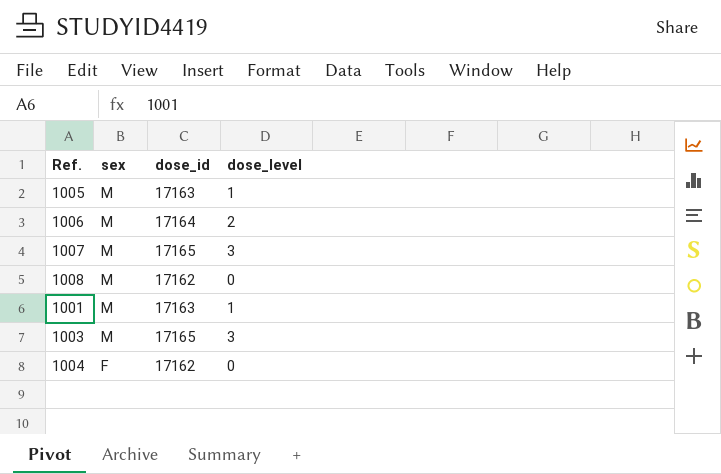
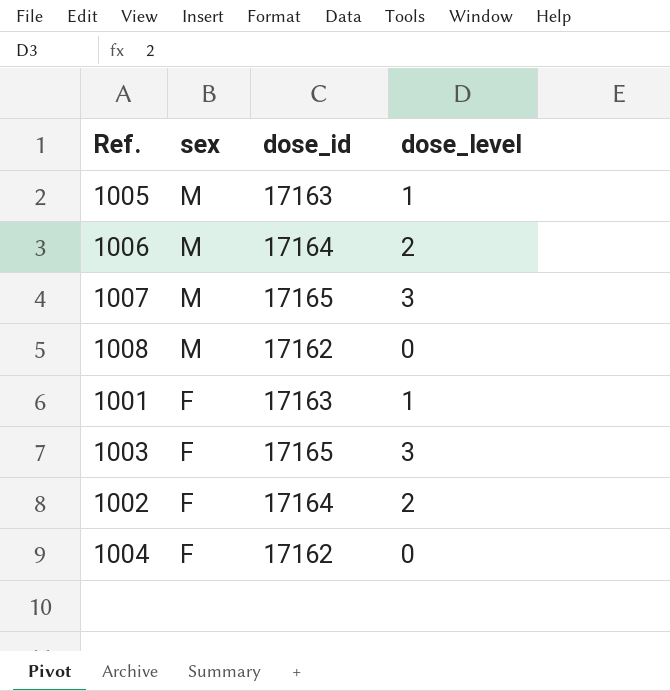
1001 | sex: M -> F
1003 | sex: M -> F
row 1002: none -> F | 17164 | 2

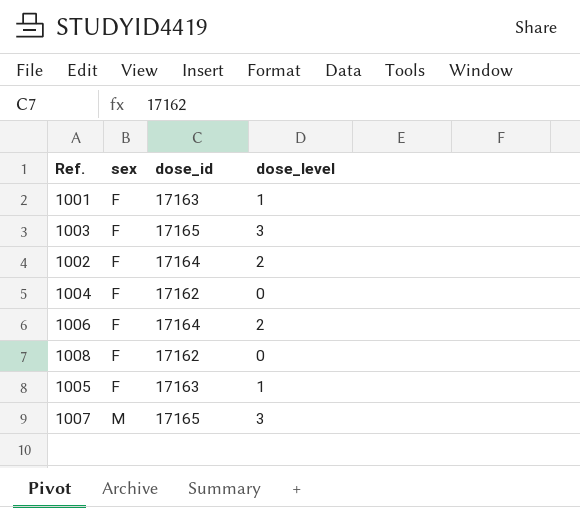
row order: sex descending -> sex ascending
1006 | sex: M -> F
1008 | sex: M -> F
1005 | sex: M -> F

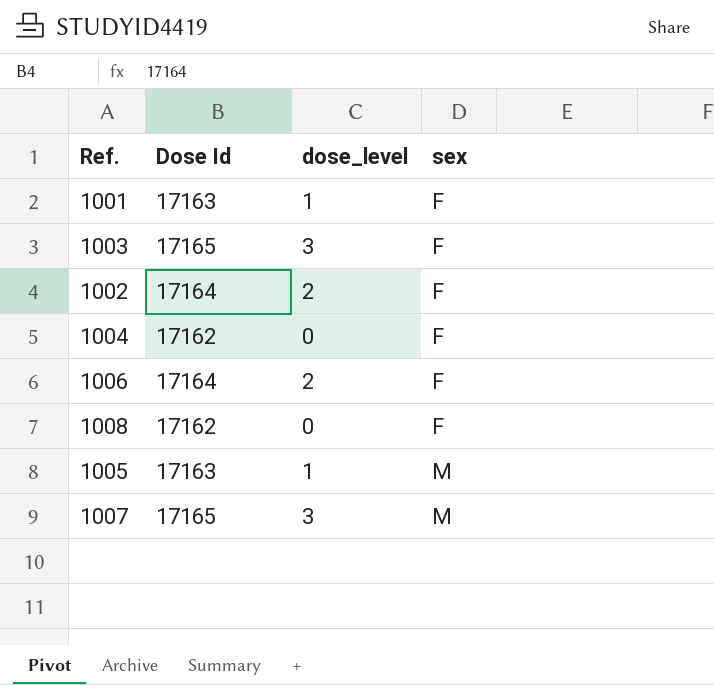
column name: dose_id -> Dose Id
column sex | position: 2 -> 4
1005 | sex: F -> M

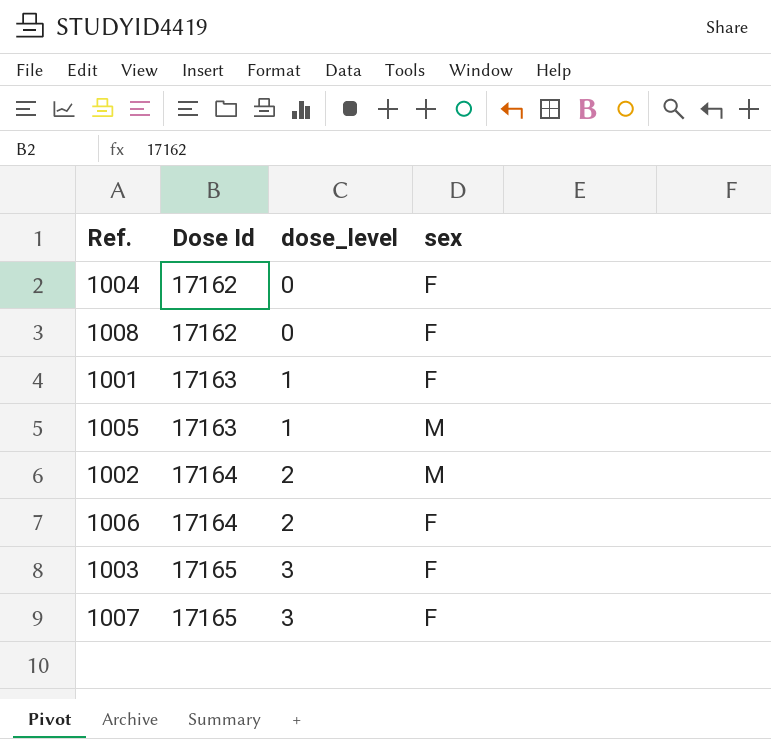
row order: sex ascending -> Dose Id ascending
1002 | sex: F -> M
1007 | sex: M -> F

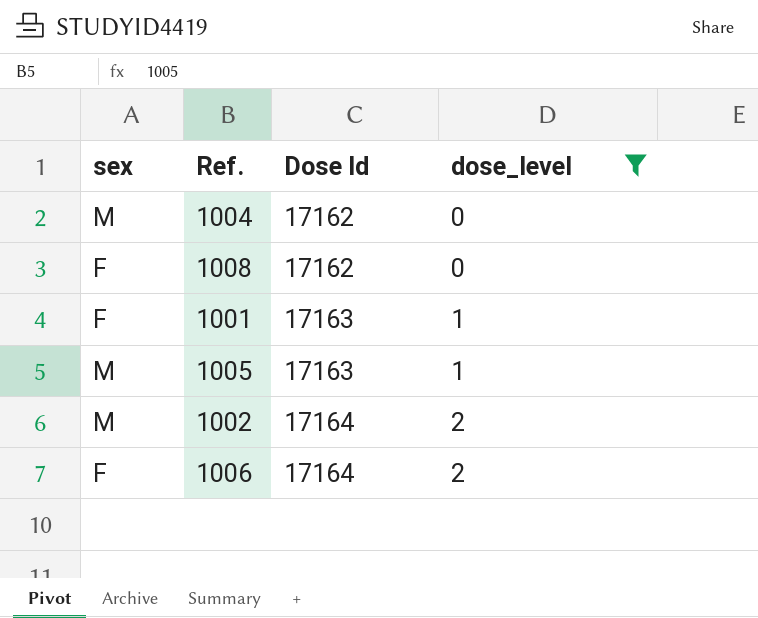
filter: none -> dose_level != 3
column sex | position: 4 -> 1
1004 | sex: F -> M

